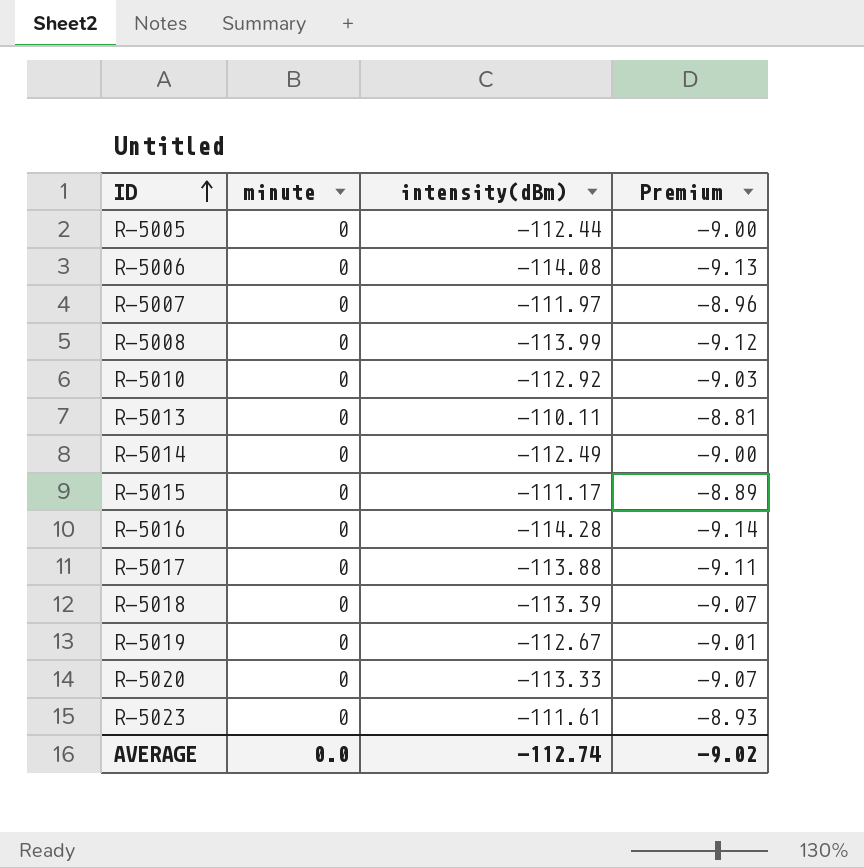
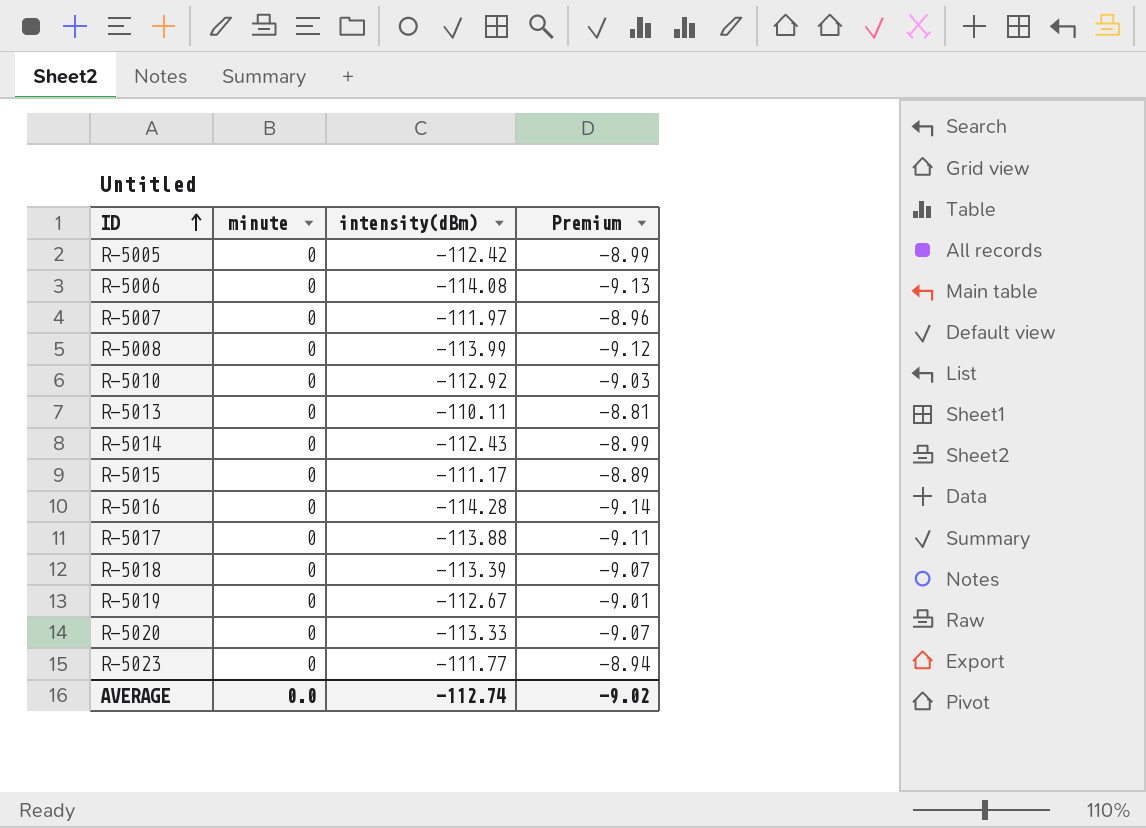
R-5005 | intensity(dBm): -112.44 -> -112.42
R-5005 | Premium: -9.00 -> -8.99
R-5014 | intensity(dBm): -112.49 -> -112.43
R-5014 | Premium: -9.00 -> -8.99
R-5023 | intensity(dBm): -111.61 -> -111.77
R-5023 | Premium: -8.93 -> -8.94

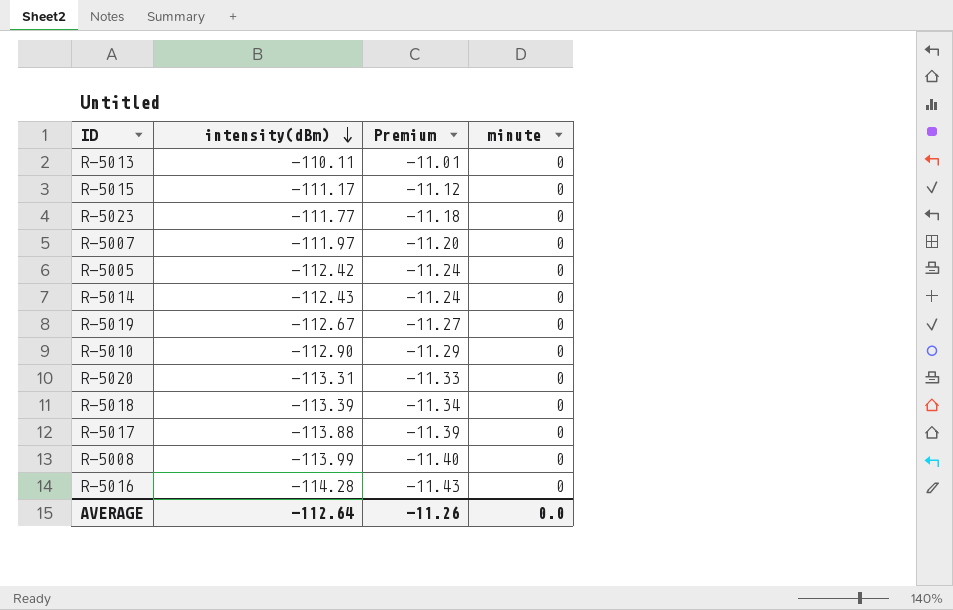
row order: ID ascending -> intensity(dBm) descending
column Premium | formula: [intensity(dBm)] * 0.08 -> [intensity(dBm)] * 0.1
column minute | position: 2 -> 4
row R-5006: 0 | -114.08 | -9.13 -> none
R-5010 | intensity(dBm): -112.92 -> -112.90
R-5020 | intensity(dBm): -113.33 -> -113.31
AVERAGE | intensity(dBm): -112.74 -> -112.64
AVERAGE | Premium: -9.02 -> -11.26

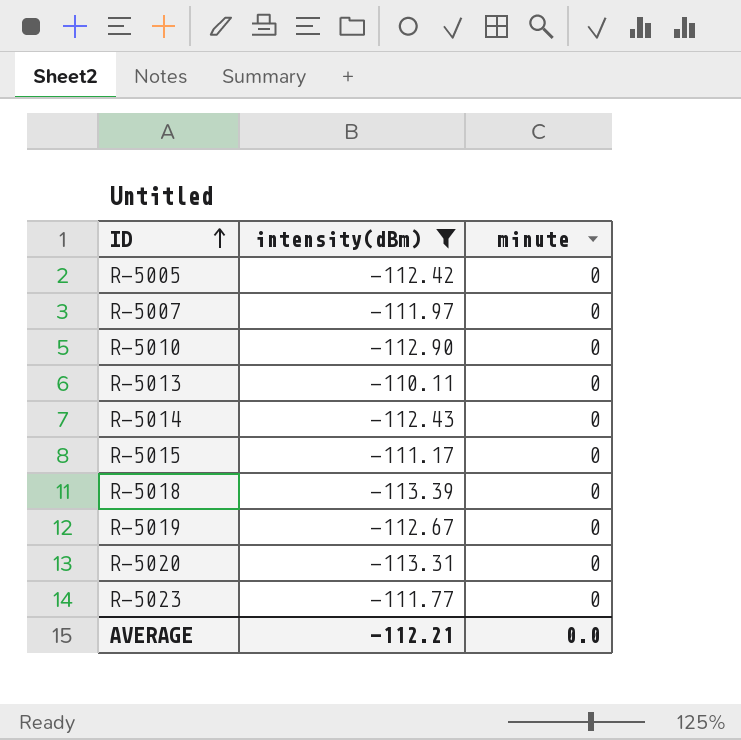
filter: none -> intensity(dBm) >= -113.39
row order: intensity(dBm) descending -> ID ascending
column Premium | formula: [intensity(dBm)] * 0.1 -> none
AVERAGE | intensity(dBm): -112.64 -> -112.21

